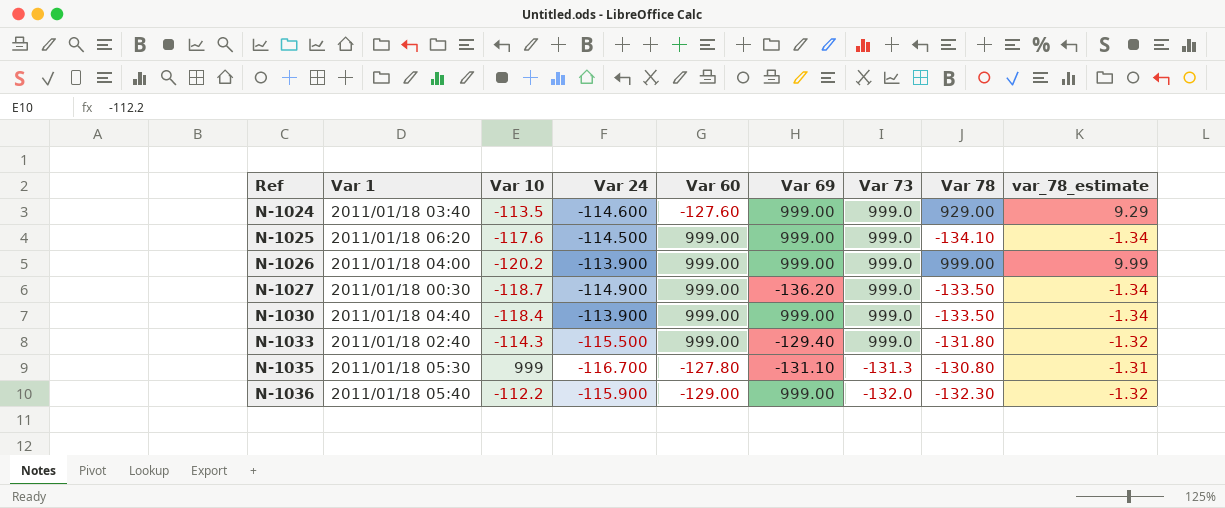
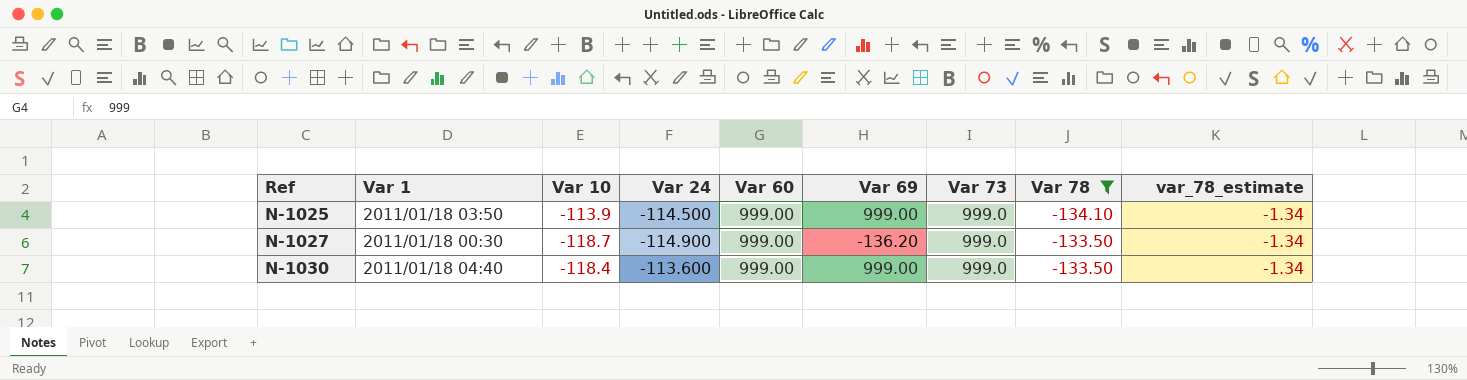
filter: none -> Var 78 <= -133.50
N-1025 | Var 1: 2011/01/18 06:20 -> 2011/01/18 03:50
N-1025 | Var 10: -117.6 -> -113.9
N-1030 | Var 24: -113.900 -> -113.600

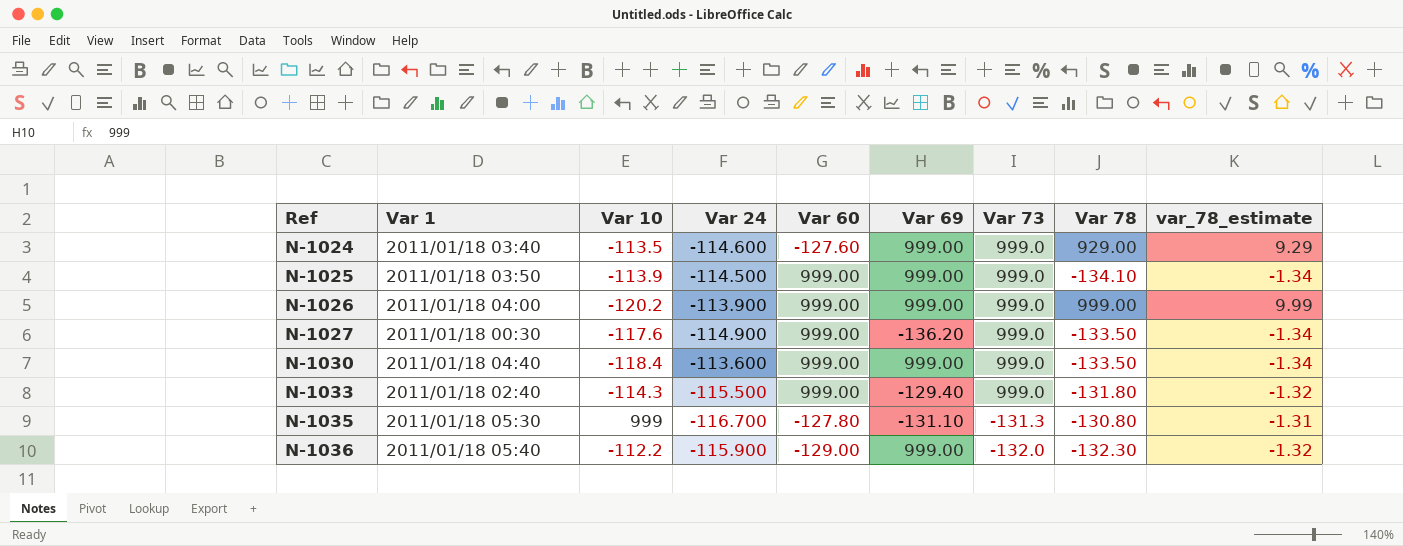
filter: Var 78 <= -133.50 -> none
N-1027 | Var 10: -118.7 -> -117.6

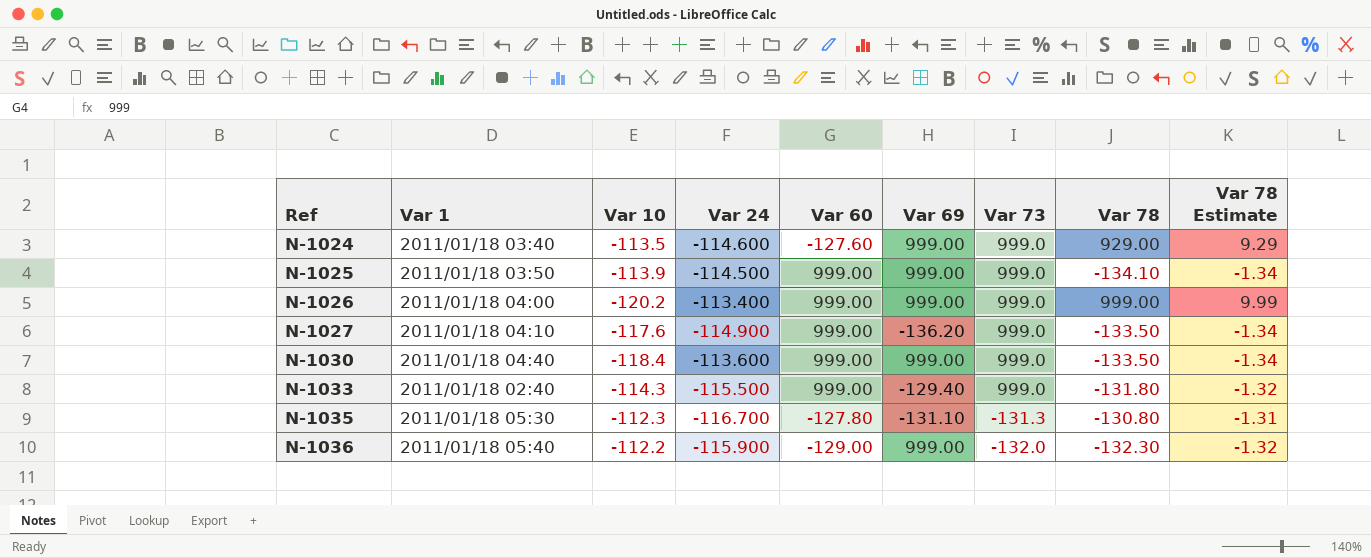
column name: var_78_estimate -> Var 78 Estimate
N-1026 | Var 24: -113.900 -> -113.400
N-1027 | Var 1: 2011/01/18 00:30 -> 2011/01/18 04:10
N-1035 | Var 10: 999 -> -112.3

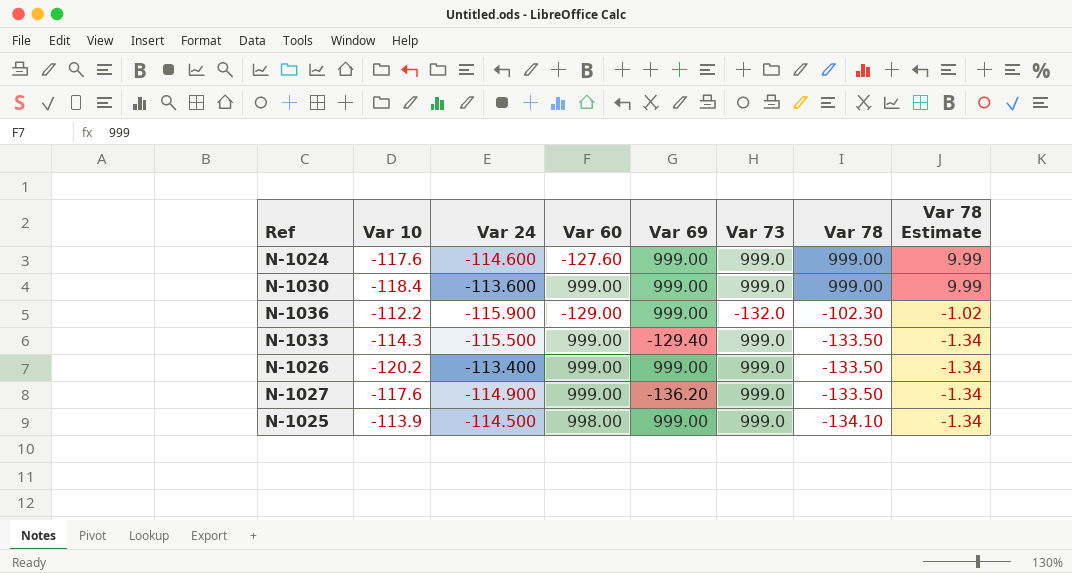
row order: Ref ascending -> Var 78 descending
column Var 1 | position: 2 -> none
row N-1035: 2011/01/18 05:30 | -112.3 | -116.700 | -127.80 | -131.10 | -131.3 | -130.80 | -1.31 -> none
N-1024 | Var 10: -113.5 -> -117.6
N-1024 | Var 78: 929.00 -> 999.00
N-1024 | Var 78 Estimate: 9.29 -> 9.99
N-1030 | Var 78: -133.50 -> 999.00
N-1030 | Var 78 Estimate: -1.34 -> 9.99
N-1036 | Var 78: -132.30 -> -102.30
N-1036 | Var 78 Estimate: -1.32 -> -1.02
N-1033 | Var 78: -131.80 -> -133.50
N-1033 | Var 78 Estimate: -1.32 -> -1.34
N-1026 | Var 78: 999.00 -> -133.50
N-1026 | Var 78 Estimate: 9.99 -> -1.34
N-1025 | Var 60: 999.00 -> 998.00

